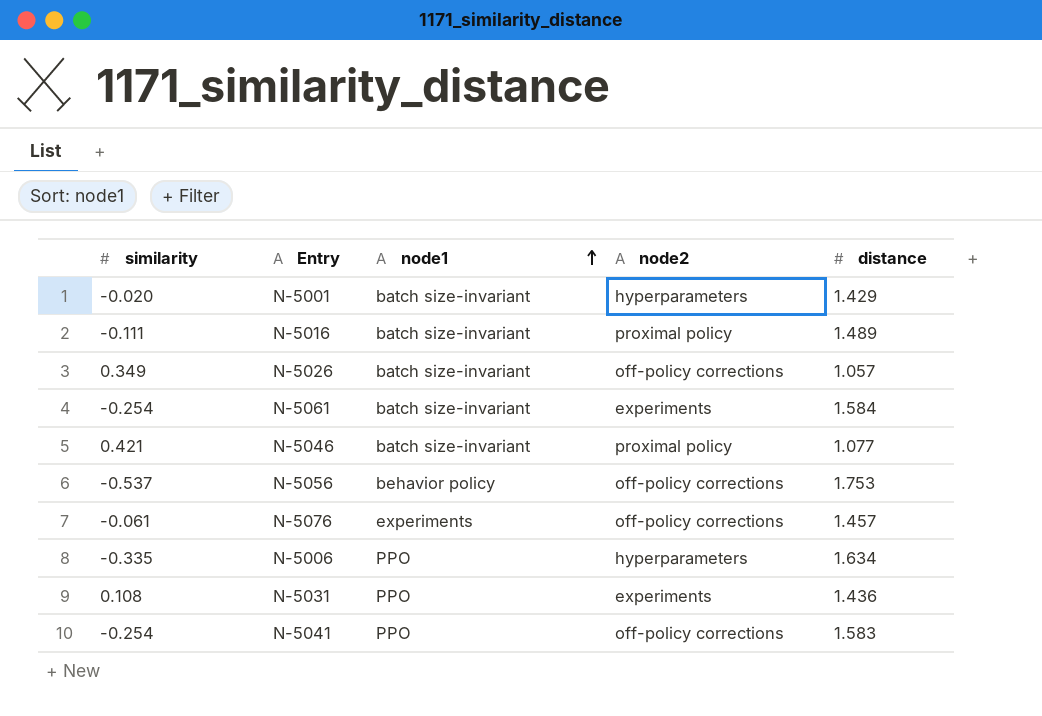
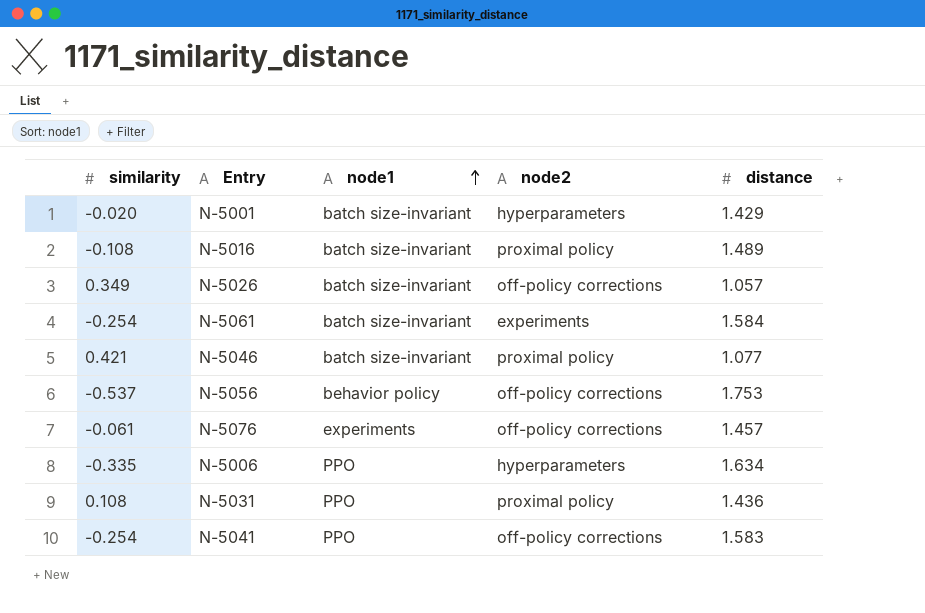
N-5016 | similarity: -0.111 -> -0.108
N-5031 | node2: experiments -> proximal policy

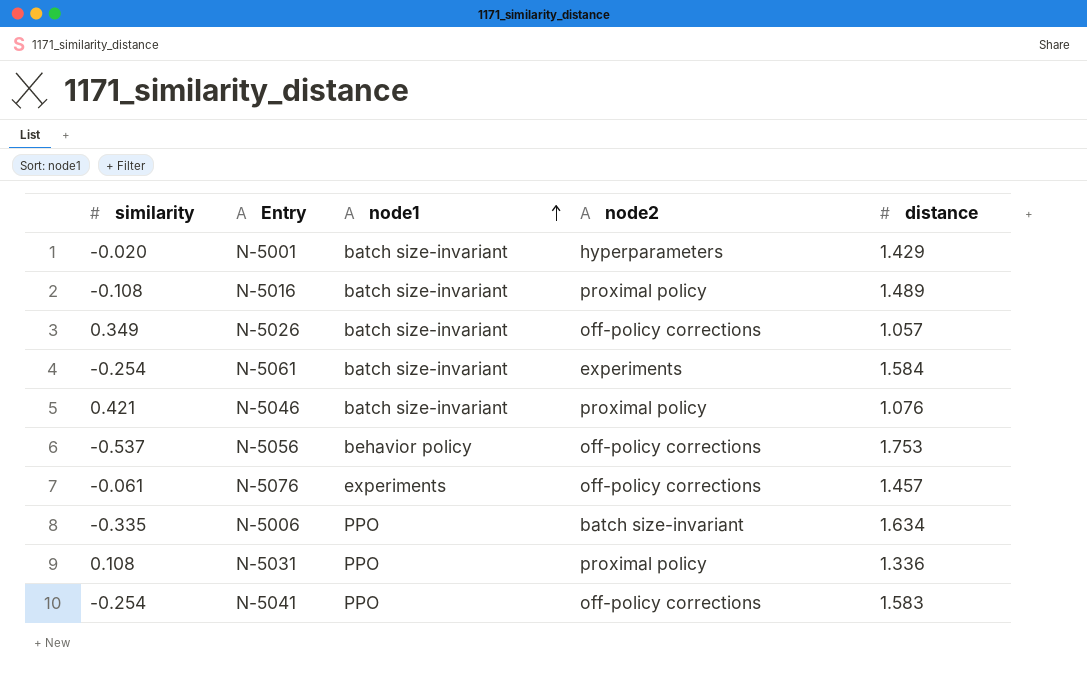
N-5046 | distance: 1.077 -> 1.076
N-5006 | node2: hyperparameters -> batch size-invariant
N-5031 | distance: 1.436 -> 1.336

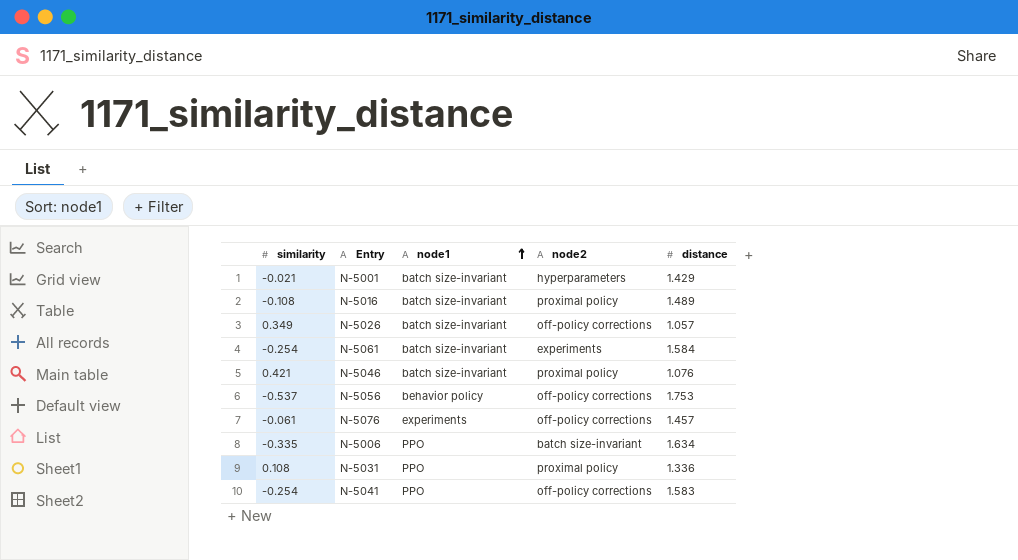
N-5001 | similarity: -0.020 -> -0.021

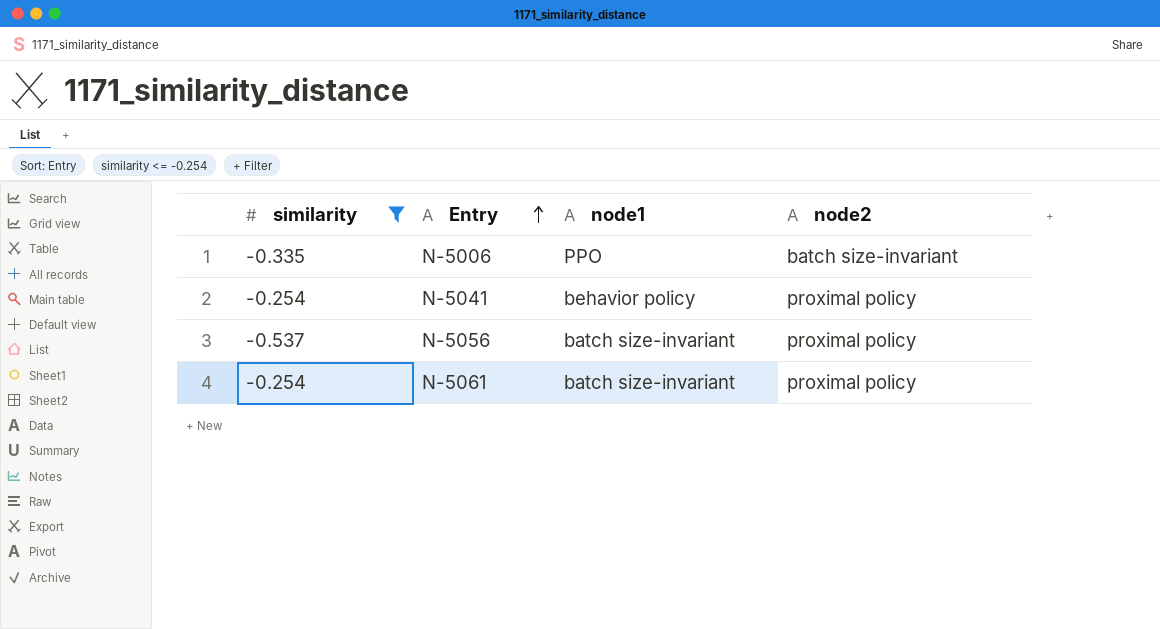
filter: none -> similarity <= -0.254
row order: node1 ascending -> Entry ascending
column distance | position: 5 -> none
N-5041 | node1: PPO -> behavior policy
N-5041 | node2: off-policy corrections -> proximal policy
N-5056 | node1: behavior policy -> batch size-invariant
N-5056 | node2: off-policy corrections -> proximal policy
N-5061 | node2: experiments -> proximal policy

